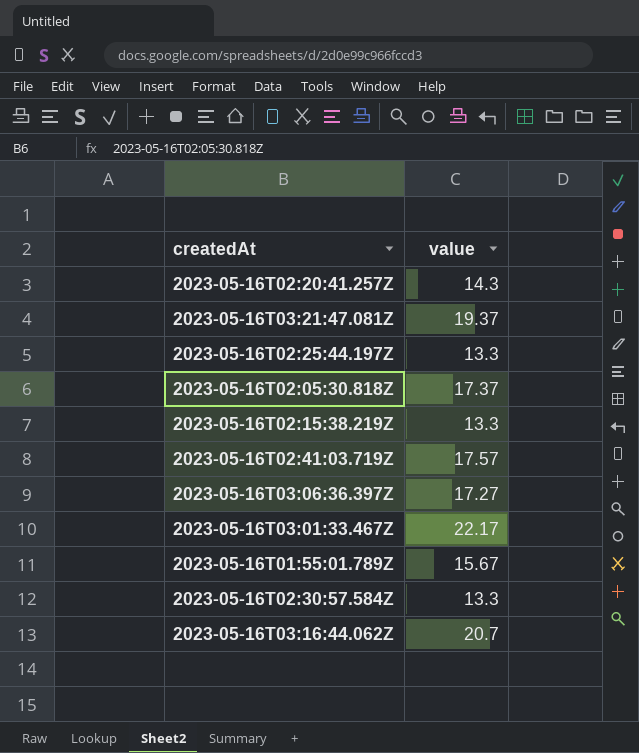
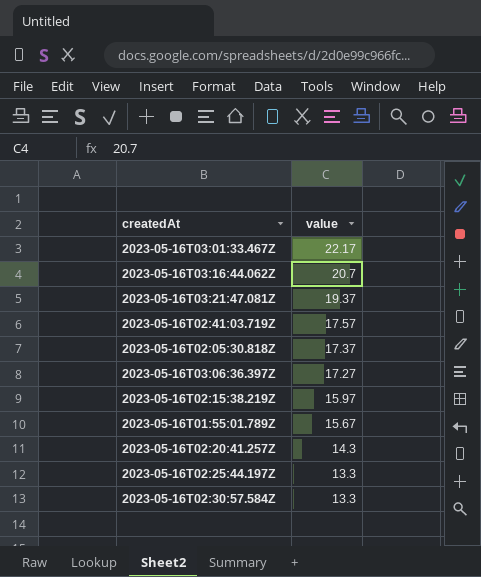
row order: none -> value descending
2023-05-16T02:15:38.219Z | value: 13.3 -> 15.97

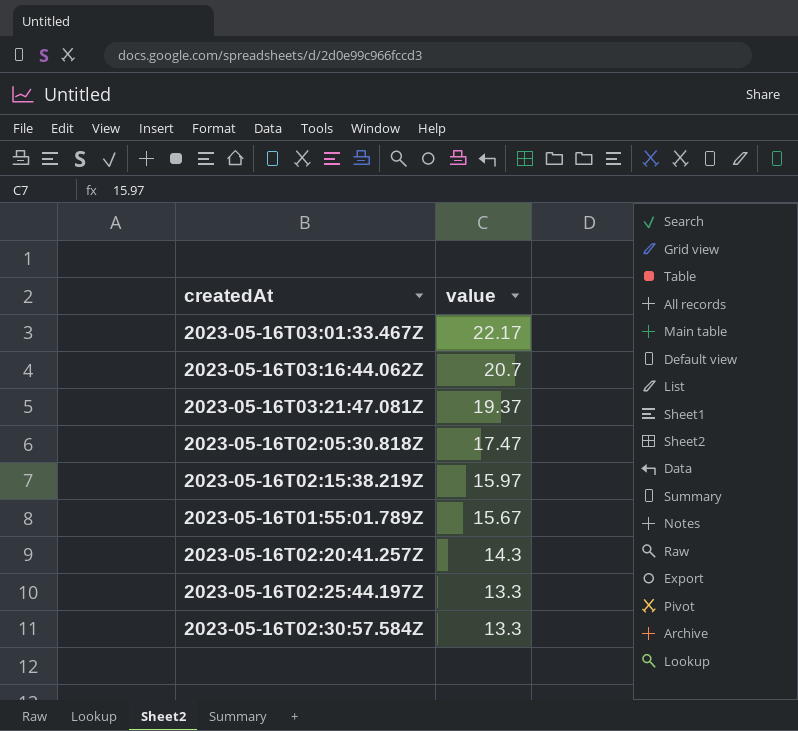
row 2023-05-16T02:41:03.719Z: 17.57 -> none
row 2023-05-16T03:06:36.397Z: 17.27 -> none
2023-05-16T02:05:30.818Z | value: 17.37 -> 17.47

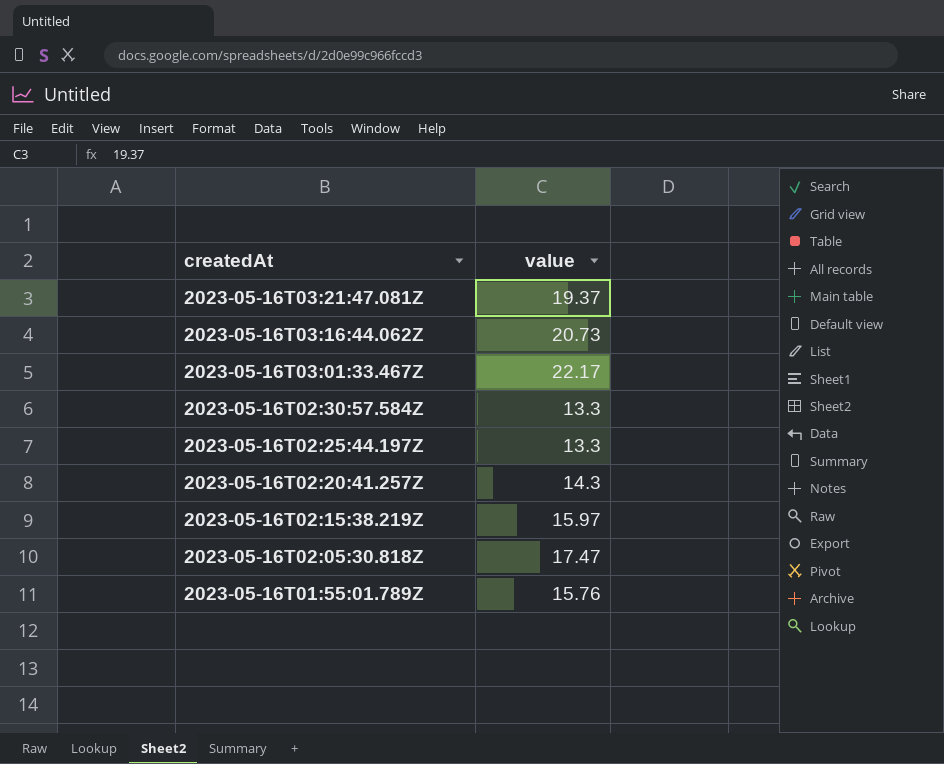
row order: value descending -> createdAt descending
2023-05-16T03:16:44.062Z | value: 20.7 -> 20.73
2023-05-16T01:55:01.789Z | value: 15.67 -> 15.76

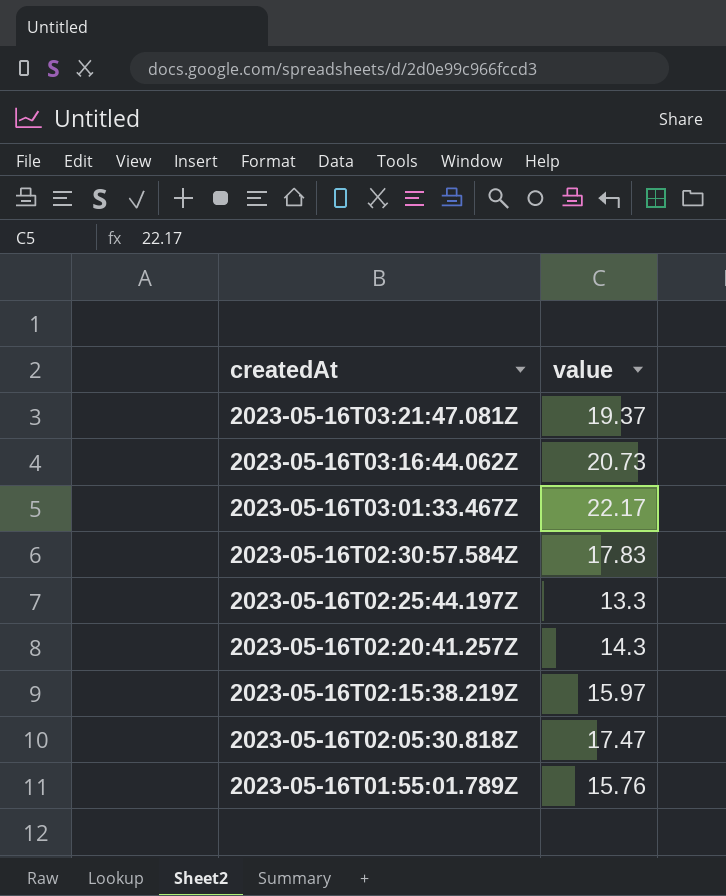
2023-05-16T02:30:57.584Z | value: 13.3 -> 17.83

